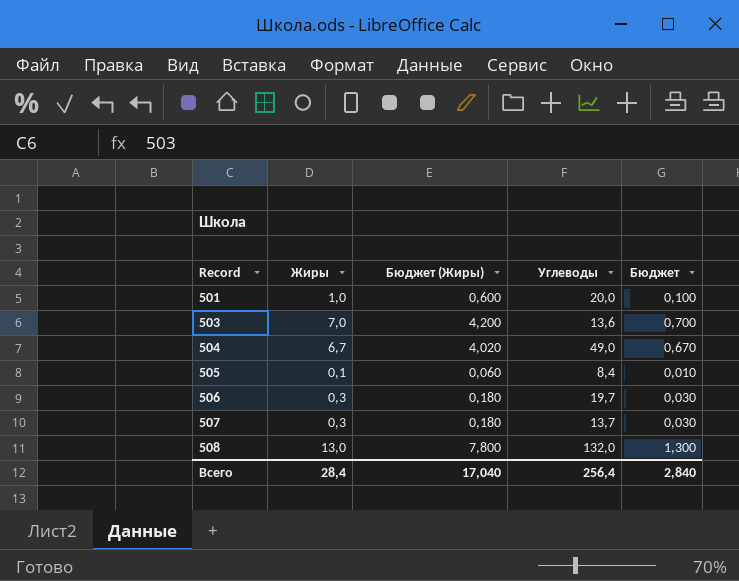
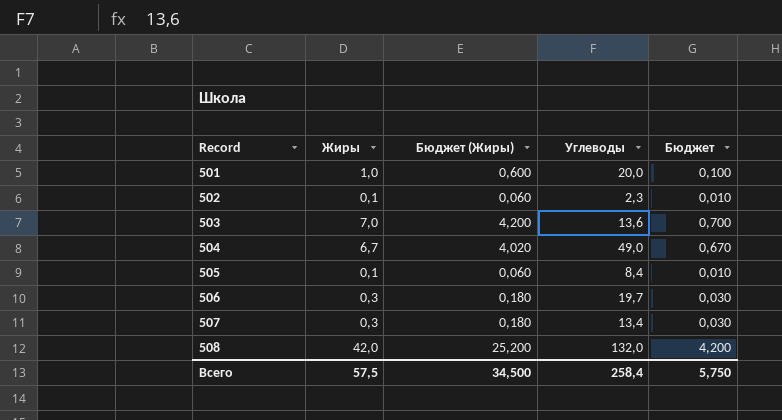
row 502: none -> 0,1 | 0,060 | 2,3 | 0,010
507 | Углеводы: 13,7 -> 13,4
508 | Жиры: 13,0 -> 42,0
508 | Бюджет (Жиры): 7,800 -> 25,200
508 | Бюджет: 1,300 -> 4,200
Всего | Жиры: 28,4 -> 57,5
Всего | Бюджет (Жиры): 17,040 -> 34,500
Всего | Углеводы: 256,4 -> 258,4
Всего | Бюджет: 2,840 -> 5,750

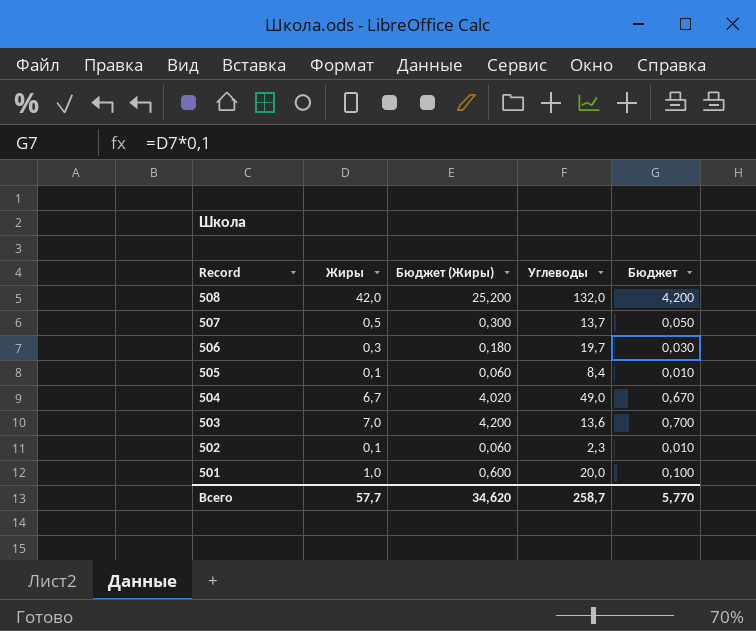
row order: Record ascending -> Record descending
507 | Жиры: 0,3 -> 0,5
507 | Бюджет (Жиры): 0,180 -> 0,300
507 | Углеводы: 13,4 -> 13,7
507 | Бюджет: 0,030 -> 0,050
Всего | Жиры: 57,5 -> 57,7
Всего | Бюджет (Жиры): 34,500 -> 34,620
Всего | Углеводы: 258,4 -> 258,7
Всего | Бюджет: 5,750 -> 5,770

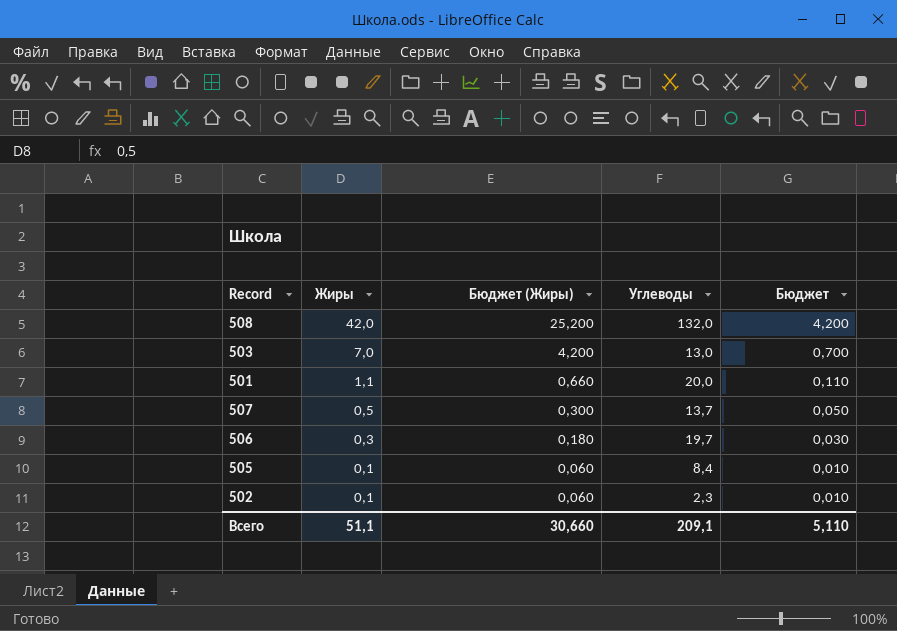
row order: Record descending -> Жиры descending
row 504: 6,7 | 4,020 | 49,0 | 0,670 -> none
503 | Углеводы: 13,6 -> 13,0
501 | Жиры: 1,0 -> 1,1
501 | Бюджет (Жиры): 0,600 -> 0,660
501 | Бюджет: 0,100 -> 0,110
Всего | Жиры: 57,7 -> 51,1
Всего | Бюджет (Жиры): 34,620 -> 30,660
Всего | Углеводы: 258,7 -> 209,1
Всего | Бюджет: 5,770 -> 5,110

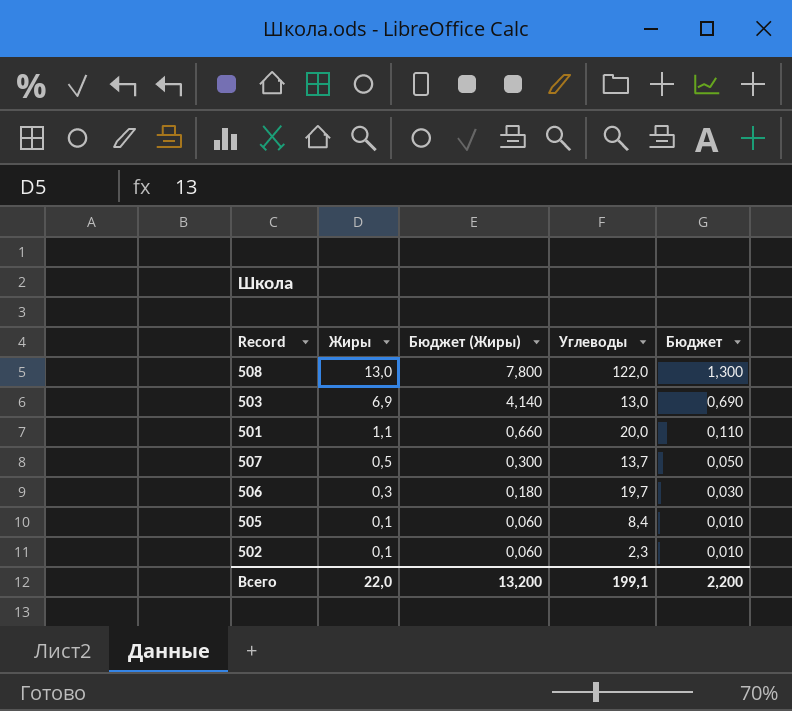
508 | Жиры: 42,0 -> 13,0
508 | Бюджет (Жиры): 25,200 -> 7,800
508 | Углеводы: 132,0 -> 122,0
508 | Бюджет: 4,200 -> 1,300
503 | Жиры: 7,0 -> 6,9
503 | Бюджет (Жиры): 4,200 -> 4,140
503 | Бюджет: 0,700 -> 0,690
Всего | Жиры: 51,1 -> 22,0
Всего | Бюджет (Жиры): 30,660 -> 13,200
Всего | Углеводы: 209,1 -> 199,1
Всего | Бюджет: 5,110 -> 2,200

